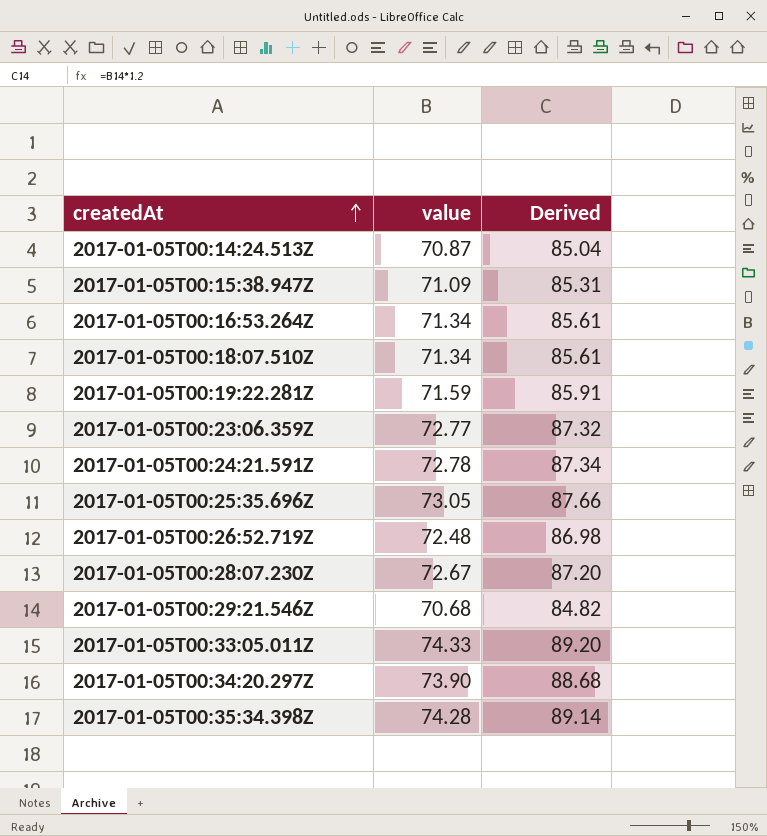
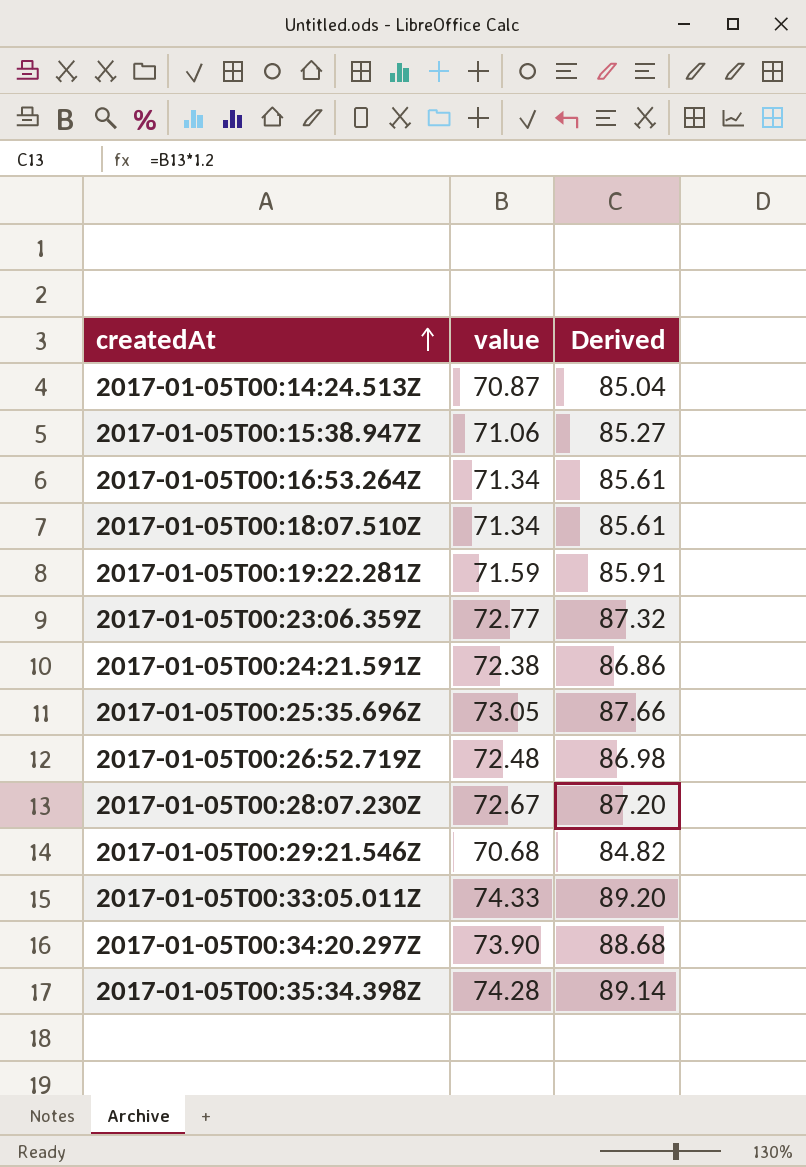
2017-01-05T00:15:38.947Z | value: 71.09 -> 71.06
2017-01-05T00:15:38.947Z | Derived: 85.31 -> 85.27
2017-01-05T00:24:21.591Z | value: 72.78 -> 72.38
2017-01-05T00:24:21.591Z | Derived: 87.34 -> 86.86

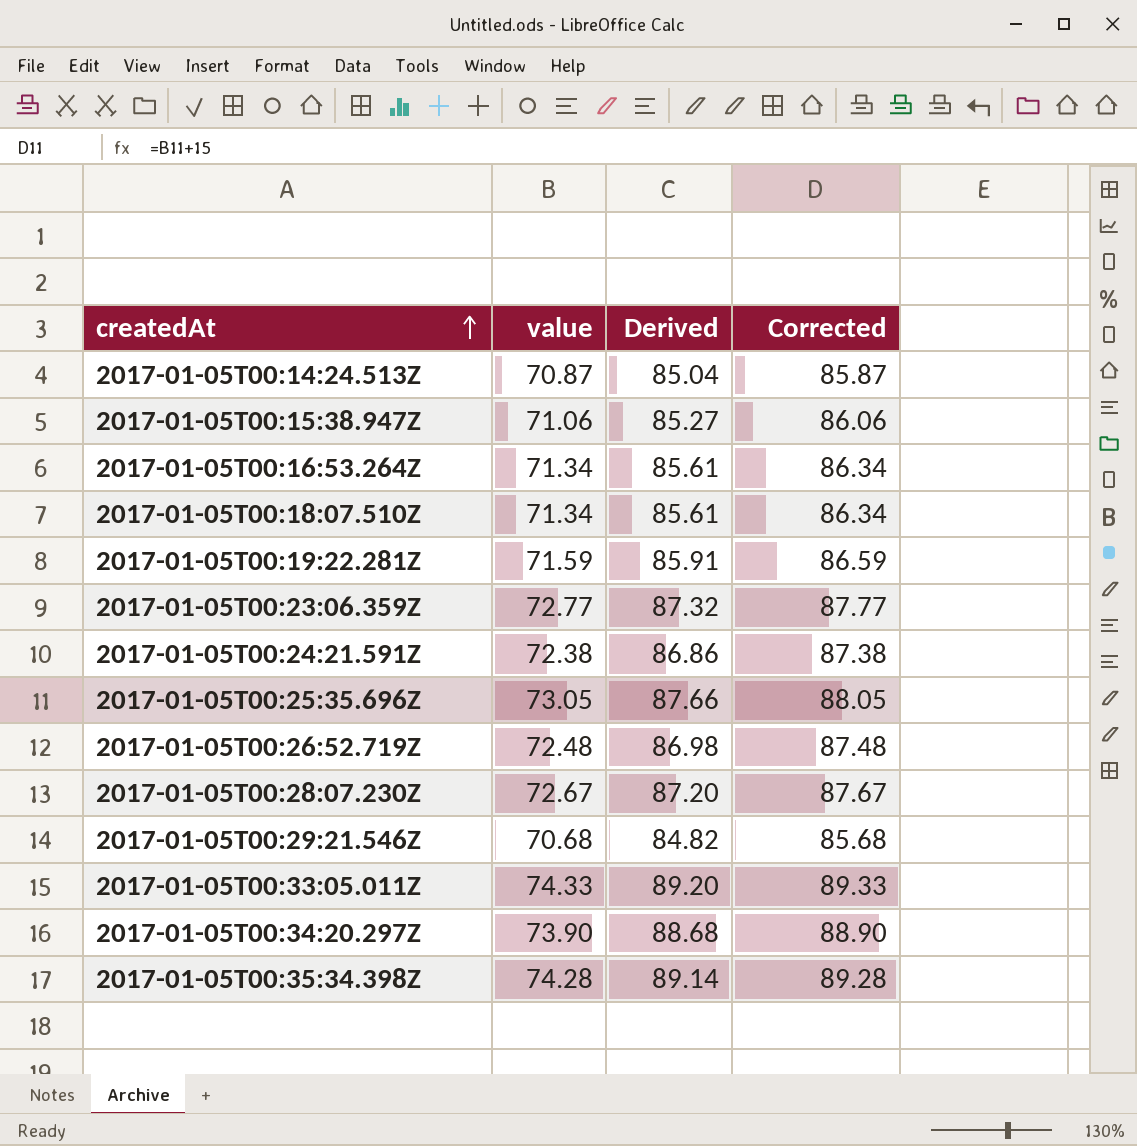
column Corrected | formula: none -> [value] + 15

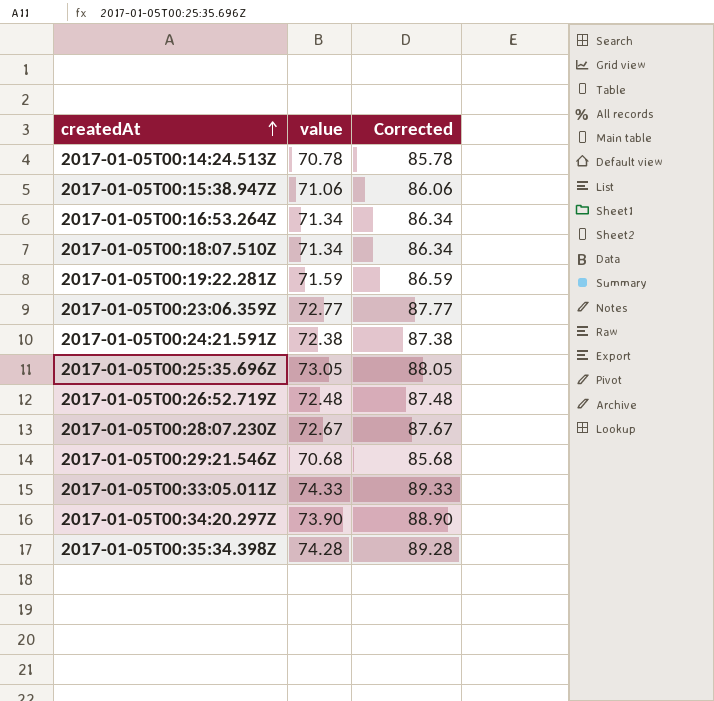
column Derived | formula: [value] * 1.2 -> none
2017-01-05T00:14:24.513Z | value: 70.87 -> 70.78
2017-01-05T00:14:24.513Z | Corrected: 85.87 -> 85.78

